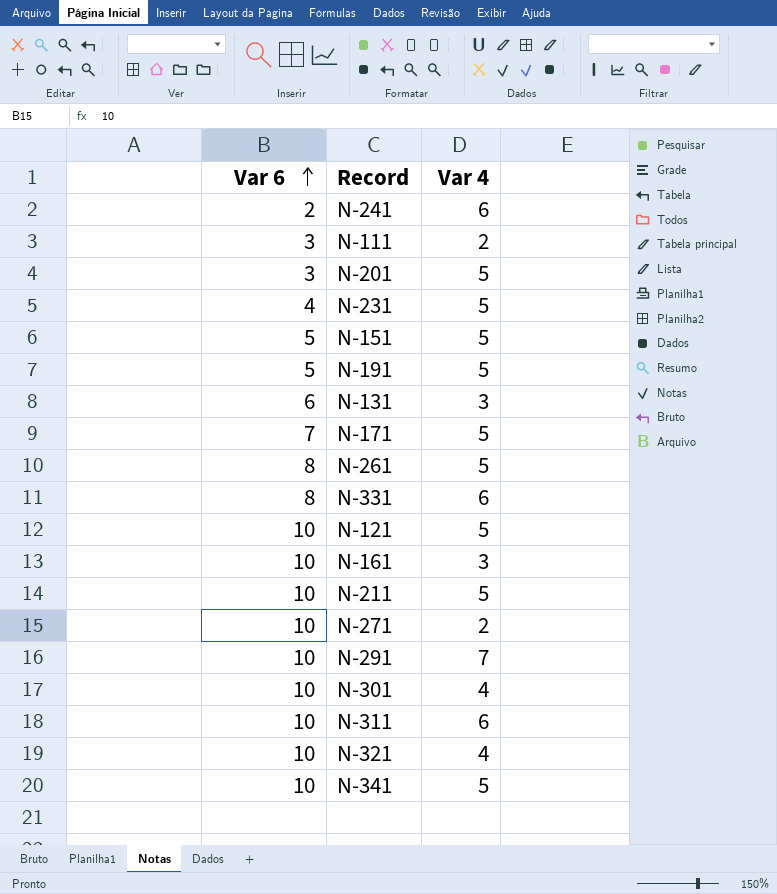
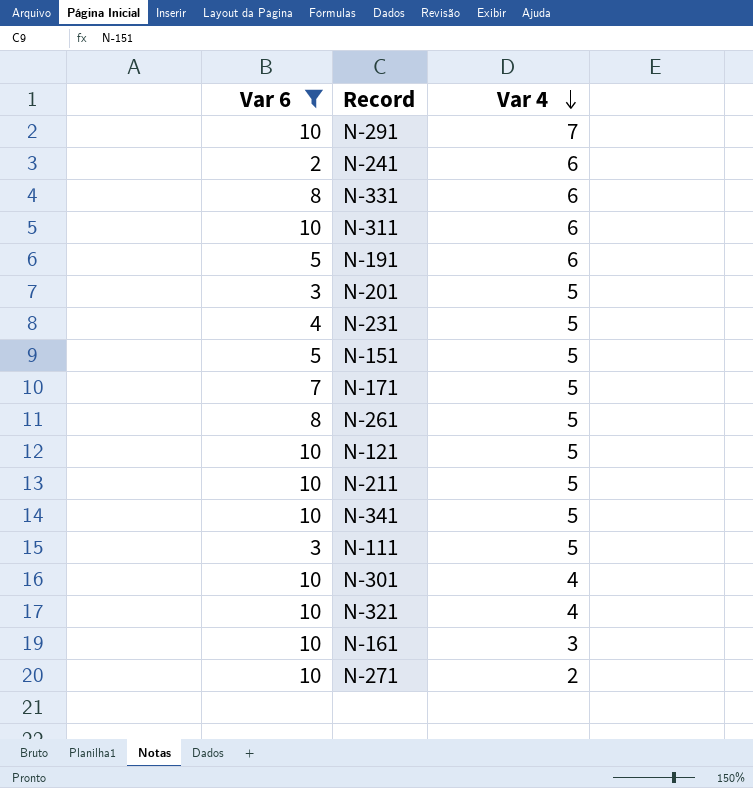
filter: none -> Var 6 != 6
row order: Var 6 ascending -> Var 4 descending
N-191 | Var 4: 5 -> 6
N-111 | Var 4: 2 -> 5

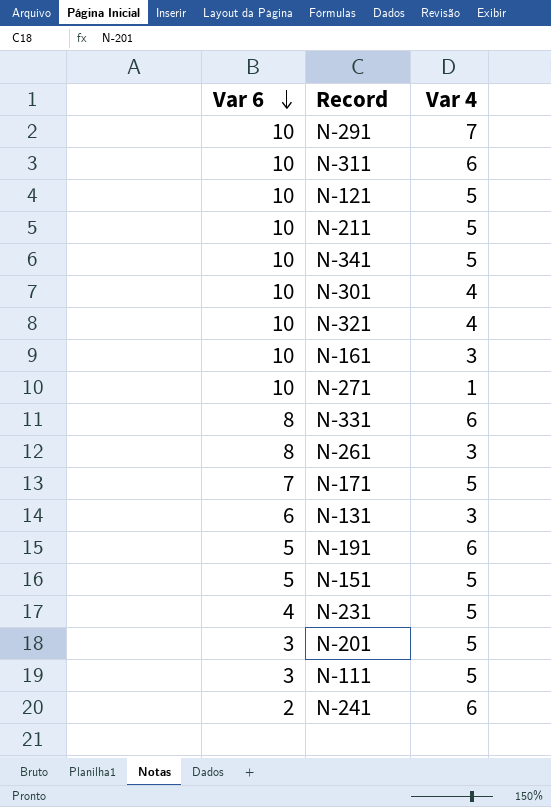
filter: Var 6 != 6 -> none
row order: Var 4 descending -> Var 6 descending
N-271 | Var 4: 2 -> 1
N-261 | Var 4: 5 -> 3

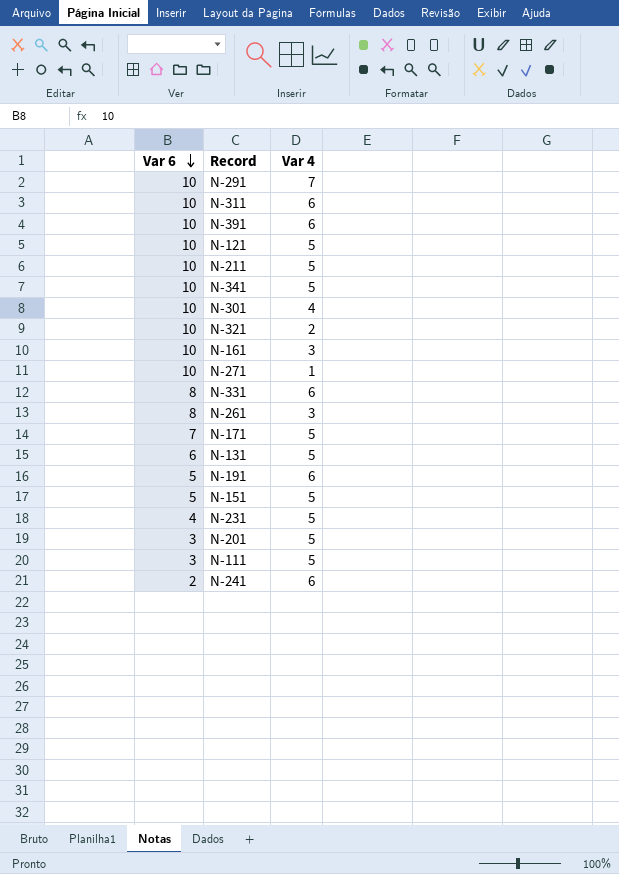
row N-391: none -> 10 | 6
N-321 | Var 4: 4 -> 2
N-131 | Var 4: 3 -> 5

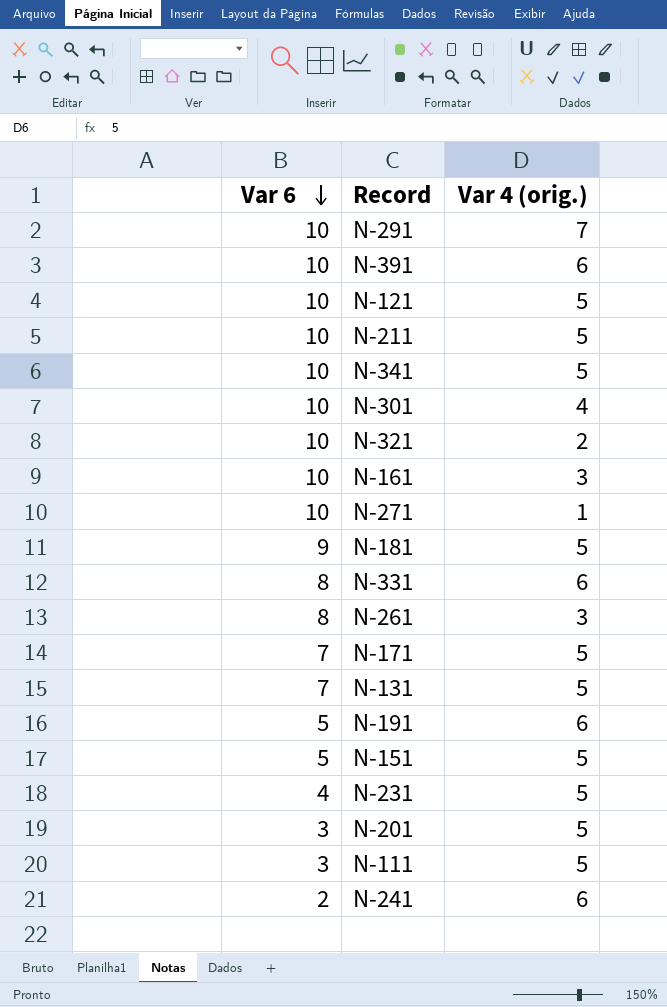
column name: Var 4 -> Var 4 (orig.)
row N-311: 10 | 6 -> none
row N-181: none -> 9 | 5
N-131 | Var 6: 6 -> 7

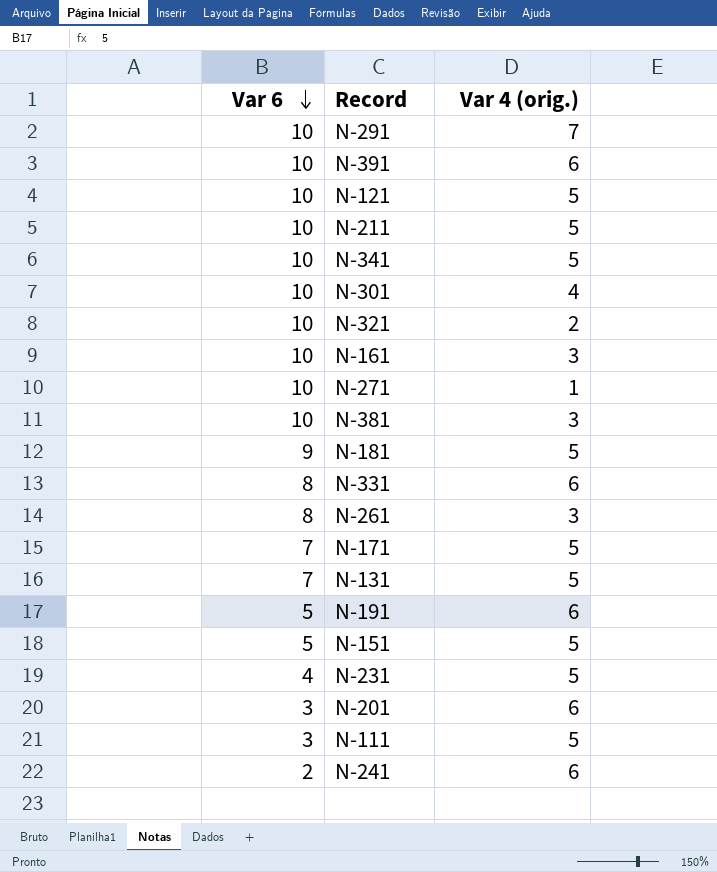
row N-381: none -> 10 | 3
N-201 | Var 4 (orig.): 5 -> 6

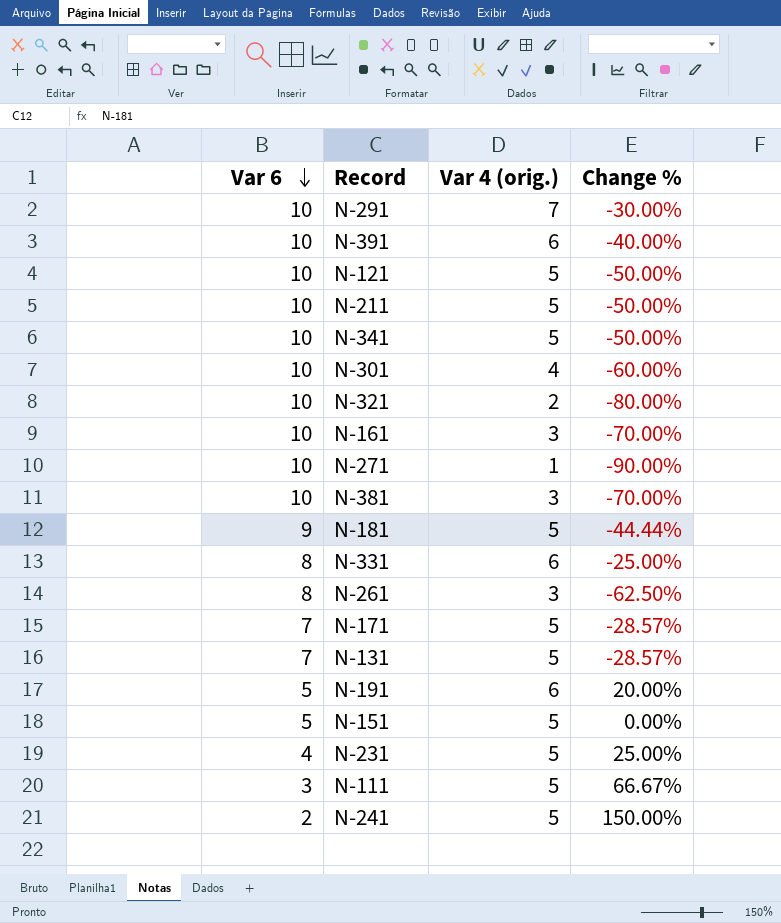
column Change % | formula: none -> ([Var 4 (orig.)] - [Var 6]) / [Var 6]
row N-201: 3 | 6 -> none
N-241 | Var 4 (orig.): 6 -> 5

